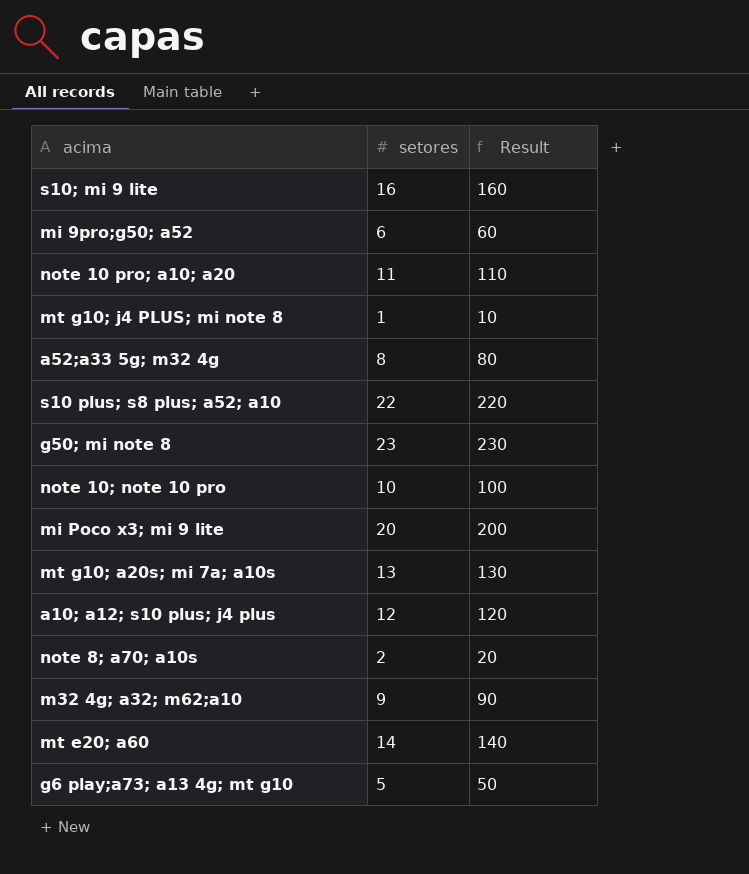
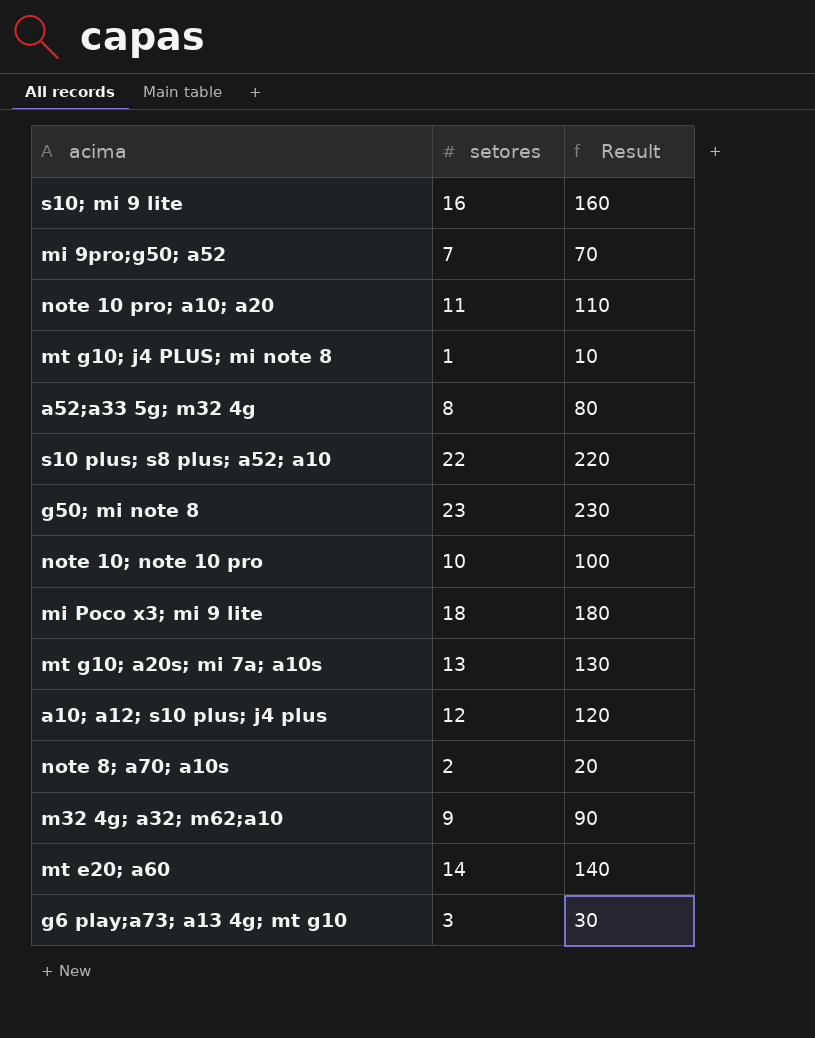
mi 9pro;g50; a52 | setores: 6 -> 7
mi 9pro;g50; a52 | Result: 60 -> 70
mi Poco x3; mi 9 lite | setores: 20 -> 18
mi Poco x3; mi 9 lite | Result: 200 -> 180
g6 play;a73; a13 4g; mt g10 | setores: 5 -> 3
g6 play;a73; a13 4g; mt g10 | Result: 50 -> 30

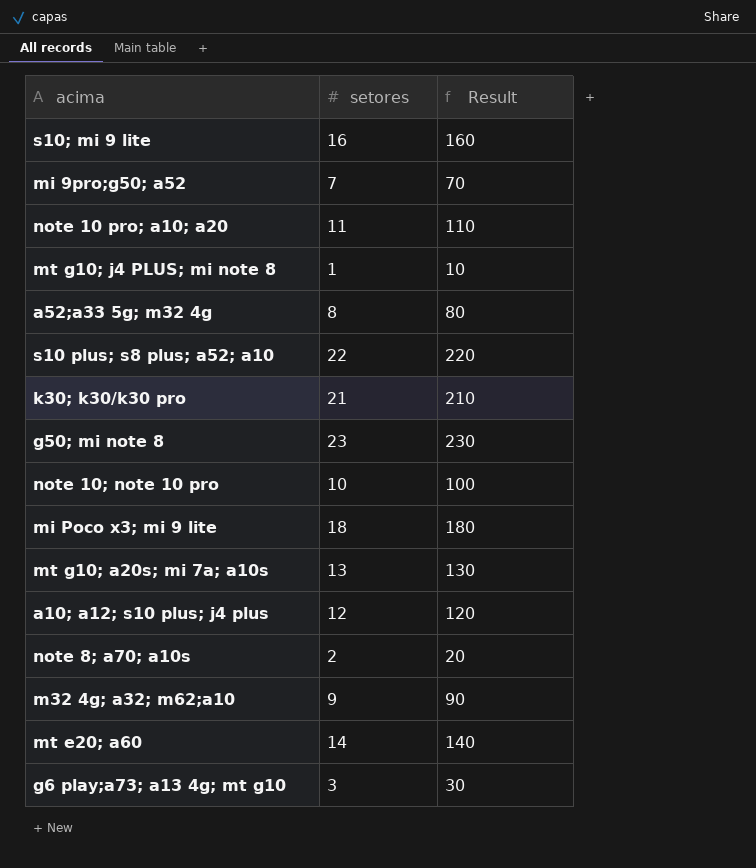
row k30; k30/k30 pro: none -> 21 | 210

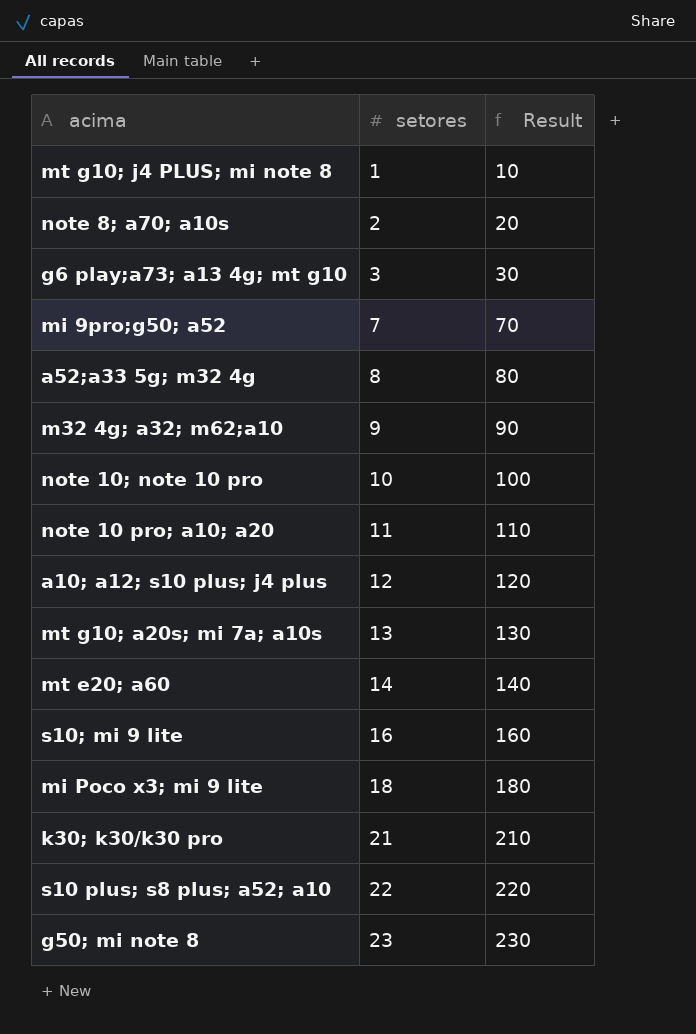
row order: none -> setores ascending

